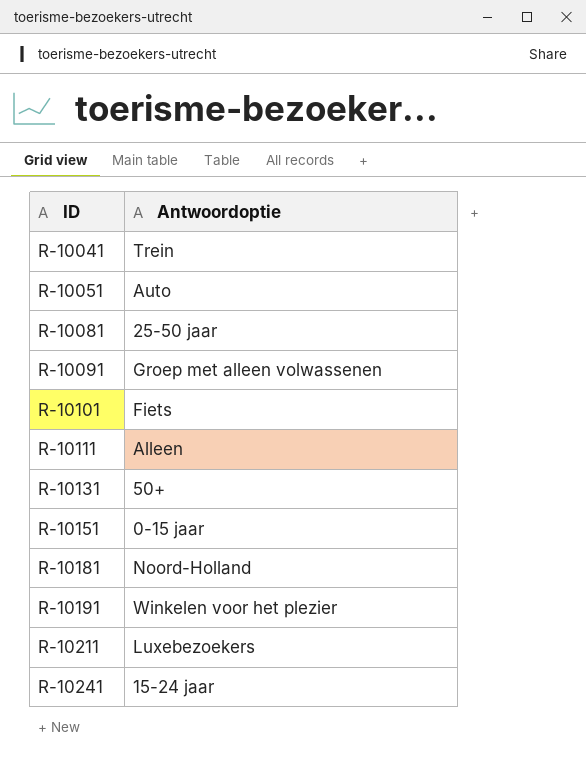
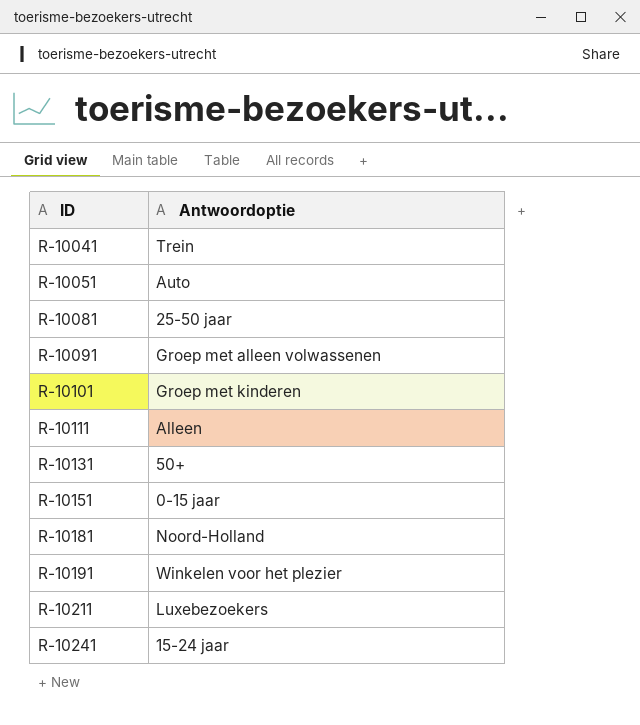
R-10101 | Antwoordoptie: Fiets -> Groep met kinderen

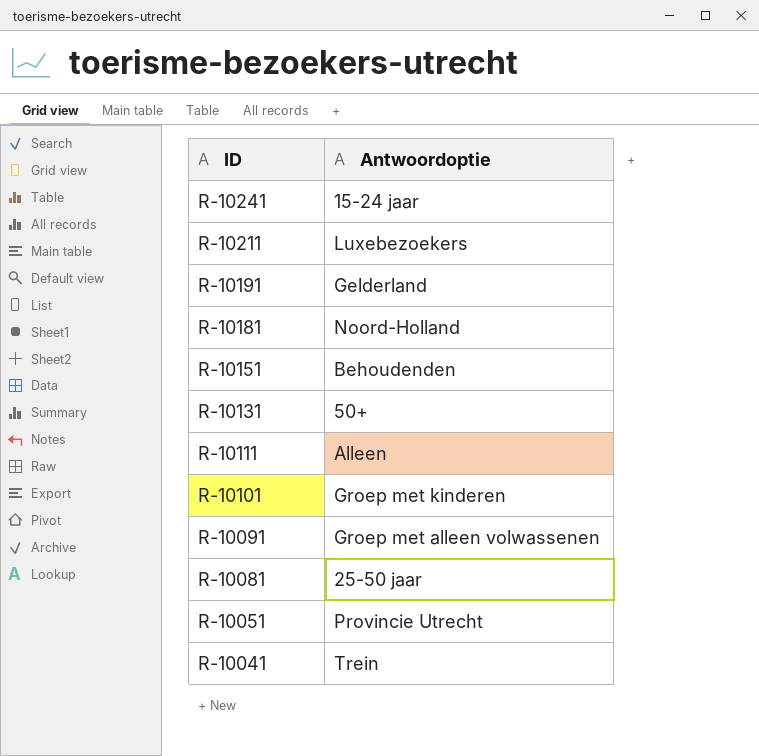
row order: ID ascending -> ID descending
R-10191 | Antwoordoptie: Winkelen voor het plezier -> Gelderland
R-10151 | Antwoordoptie: 0-15 jaar -> Behoudenden
R-10051 | Antwoordoptie: Auto -> Provincie Utrecht

